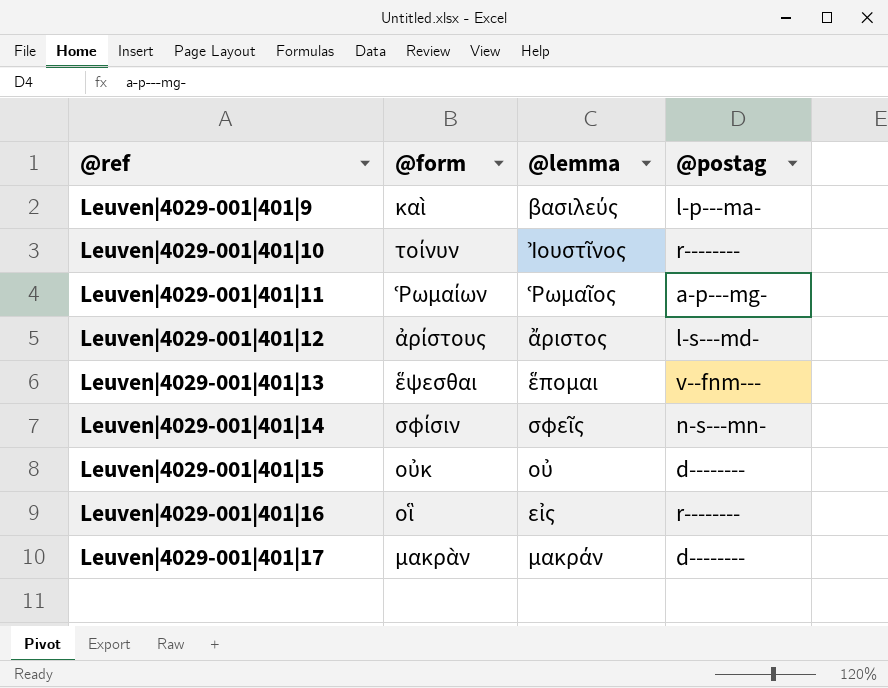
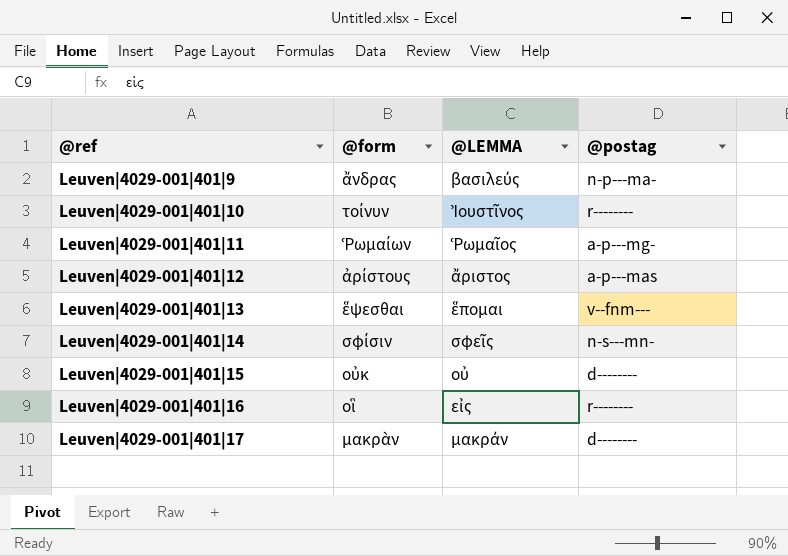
column name: @lemma -> @LEMMA
Leuven|4029-001|401|9 | @form: καὶ -> ἄνδρας
Leuven|4029-001|401|9 | @postag: l-p---ma- -> n-p---ma-
Leuven|4029-001|401|12 | @postag: l-s---md- -> a-p---mas

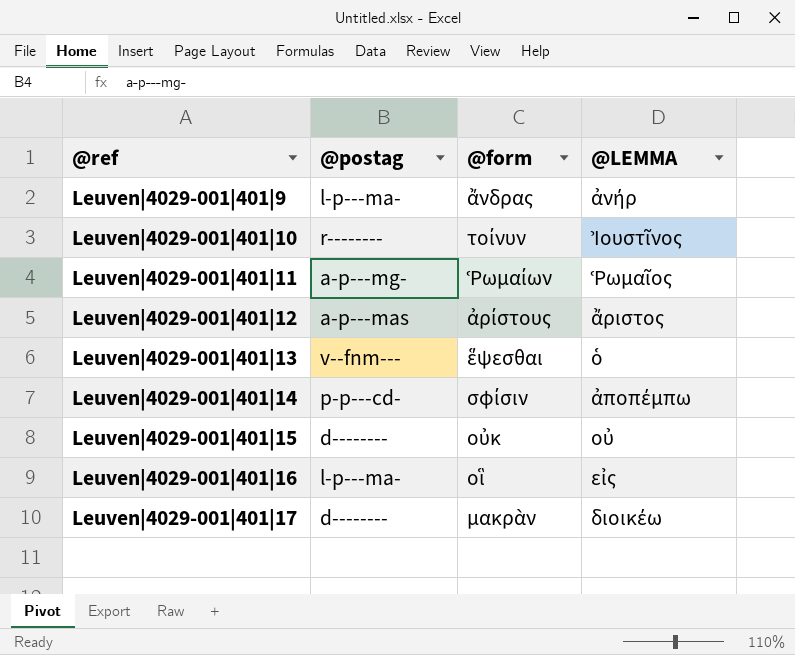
column @postag | position: 4 -> 2
Leuven|4029-001|401|9 | @postag: n-p---ma- -> l-p---ma-
Leuven|4029-001|401|9 | @LEMMA: βασιλεύς -> ἀνήρ
Leuven|4029-001|401|13 | @LEMMA: ἕπομαι -> ὁ
Leuven|4029-001|401|14 | @postag: n-s---mn- -> p-p---cd-
Leuven|4029-001|401|14 | @LEMMA: σφεῖς -> ἀποπέμπω
Leuven|4029-001|401|16 | @postag: r-------- -> l-p---ma-
Leuven|4029-001|401|17 | @LEMMA: μακράν -> διοικέω

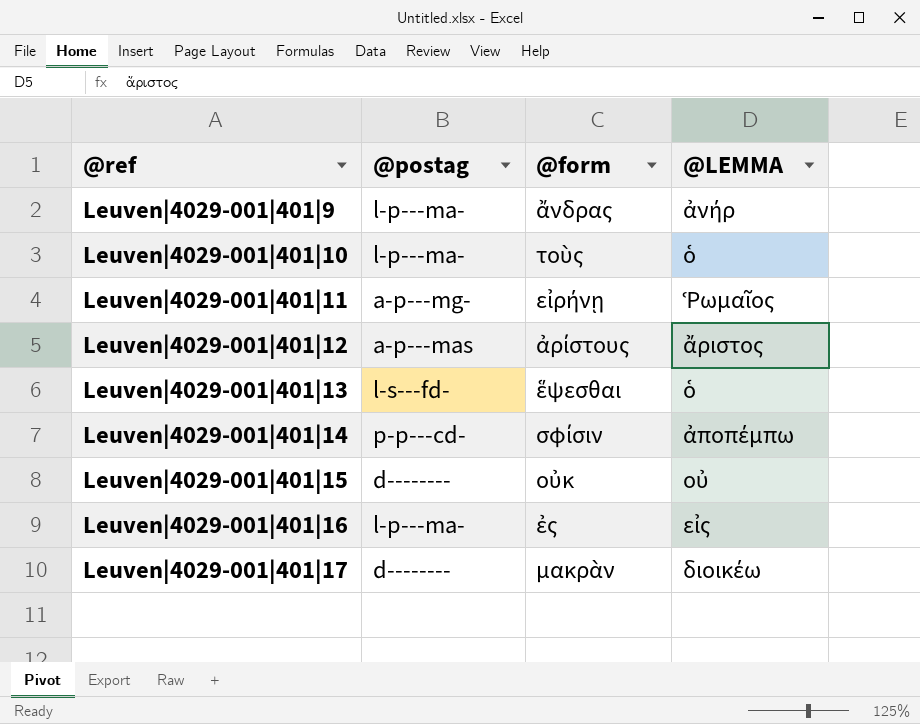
Leuven|4029-001|401|10 | @postag: r-------- -> l-p---ma-
Leuven|4029-001|401|10 | @form: τοίνυν -> τοὺς
Leuven|4029-001|401|10 | @LEMMA: Ἰουστῖνος -> ὁ
Leuven|4029-001|401|11 | @form: Ῥωμαίων -> εἰρήνῃ
Leuven|4029-001|401|13 | @postag: v--fnm--- -> l-s---fd-
Leuven|4029-001|401|16 | @form: οἳ -> ἐς

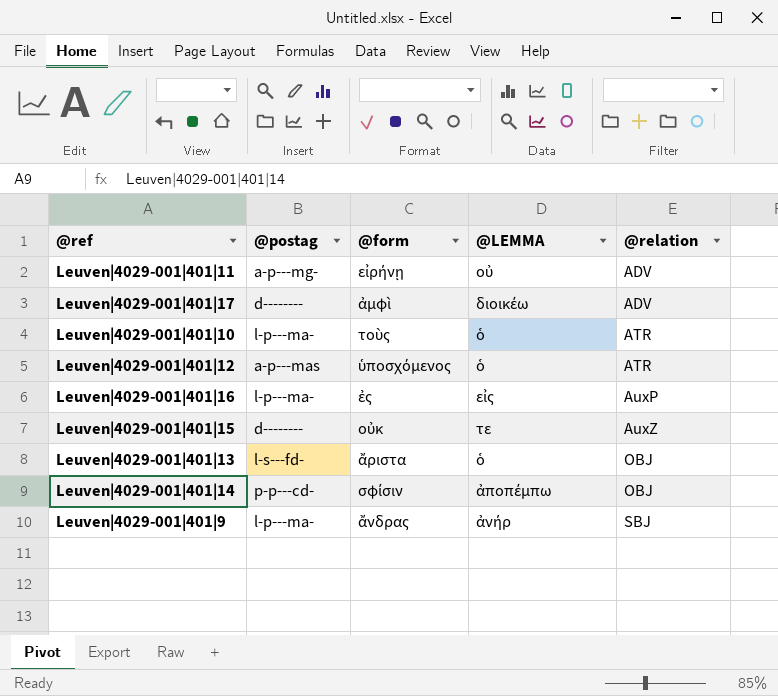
row order: @ref ascending -> @relation ascending
column @relation | position: none -> 5
Leuven|4029-001|401|11 | @LEMMA: Ῥωμαῖος -> οὐ
Leuven|4029-001|401|17 | @form: μακρὰν -> ἀμφὶ
Leuven|4029-001|401|12 | @form: ἀρίστους -> ὑποσχόμενος
Leuven|4029-001|401|12 | @LEMMA: ἄριστος -> ὁ
Leuven|4029-001|401|15 | @LEMMA: οὐ -> τε
Leuven|4029-001|401|13 | @form: ἕψεσθαι -> ἄριστα

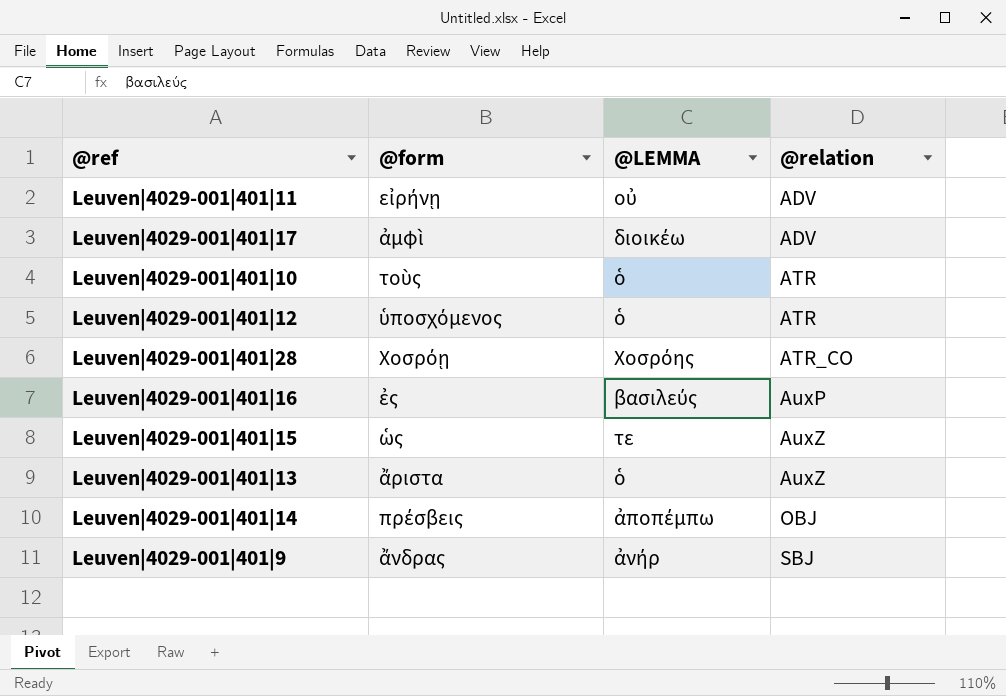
column @postag | position: 2 -> none
row Leuven|4029-001|401|28: none -> Χοσρόῃ | Χοσρόης | ATR_CO
Leuven|4029-001|401|16 | @LEMMA: εἰς -> βασιλεύς
Leuven|4029-001|401|15 | @form: οὐκ -> ὡς
Leuven|4029-001|401|13 | @relation: OBJ -> AuxZ
Leuven|4029-001|401|14 | @form: σφίσιν -> πρέσβεις

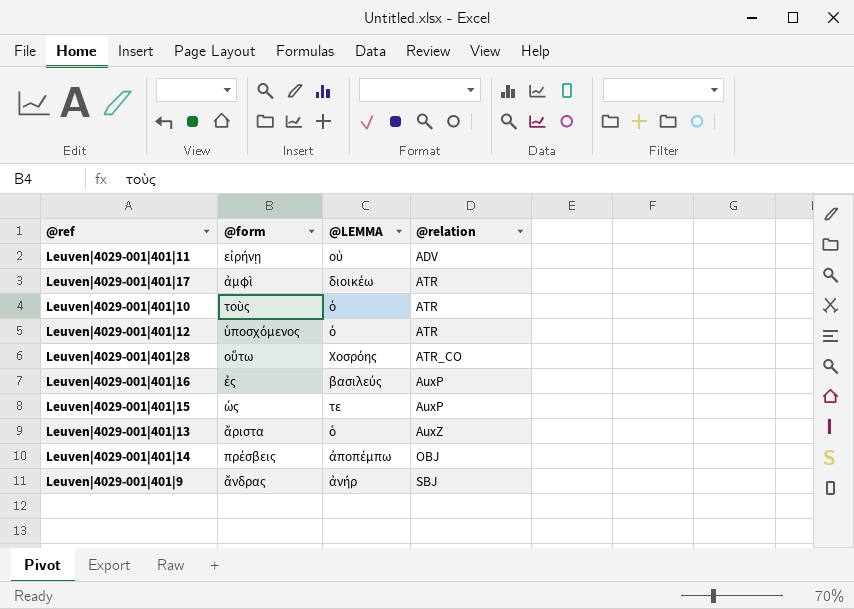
Leuven|4029-001|401|17 | @relation: ADV -> ATR
Leuven|4029-001|401|28 | @form: Χοσρόῃ -> οὕτω
Leuven|4029-001|401|15 | @relation: AuxZ -> AuxP

